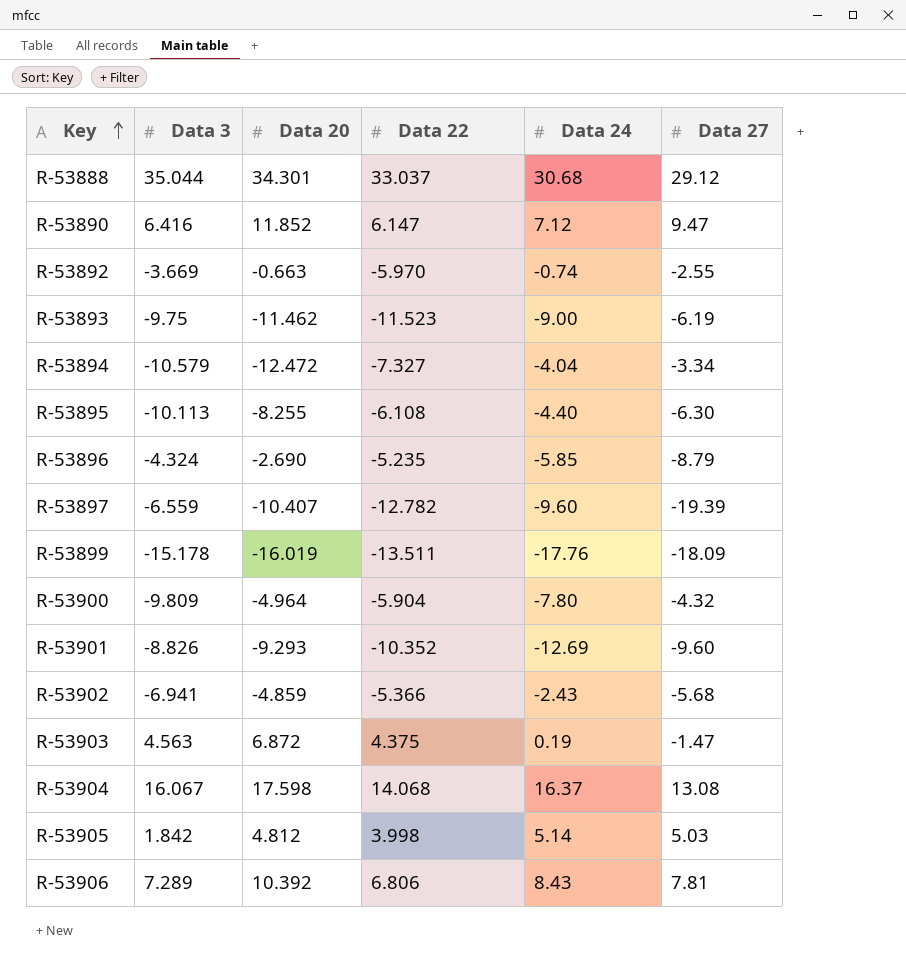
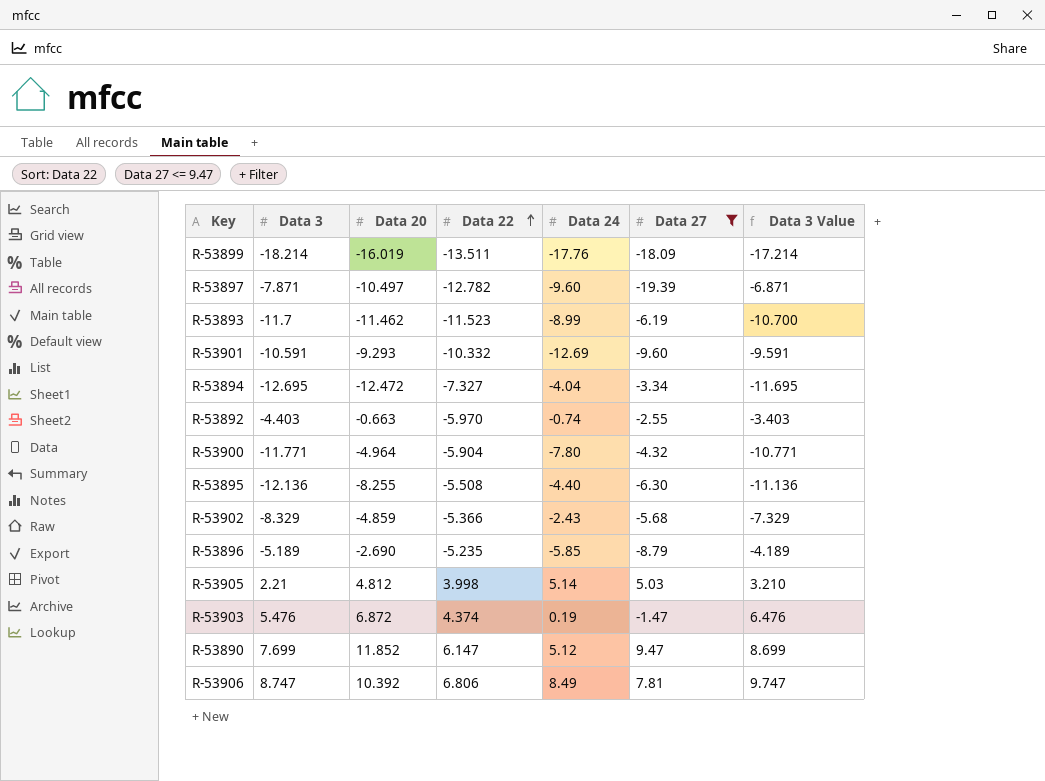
filter: none -> Data 27 <= 9.47
row order: Key ascending -> Data 22 ascending
column Data 3 Value | formula: none -> [Data 3] + 1
R-53899 | Data 3: -15.178 -> -18.214
R-53897 | Data 3: -6.559 -> -7.871
R-53897 | Data 20: -10.407 -> -10.497
R-53893 | Data 3: -9.75 -> -11.7
R-53893 | Data 24: -9.00 -> -8.99
R-53901 | Data 3: -8.826 -> -10.591
R-53901 | Data 22: -10.352 -> -10.332
R-53894 | Data 3: -10.579 -> -12.695
R-53892 | Data 3: -3.669 -> -4.403
R-53900 | Data 3: -9.809 -> -11.771
R-53895 | Data 3: -10.113 -> -12.136
R-53895 | Data 22: -6.108 -> -5.508
R-53902 | Data 3: -6.941 -> -8.329
R-53896 | Data 3: -4.324 -> -5.189
R-53905 | Data 3: 1.842 -> 2.21
R-53903 | Data 3: 4.563 -> 5.476
R-53903 | Data 22: 4.375 -> 4.374
R-53890 | Data 3: 6.416 -> 7.699
R-53890 | Data 24: 7.12 -> 5.12
R-53906 | Data 3: 7.289 -> 8.747
R-53906 | Data 24: 8.43 -> 8.49

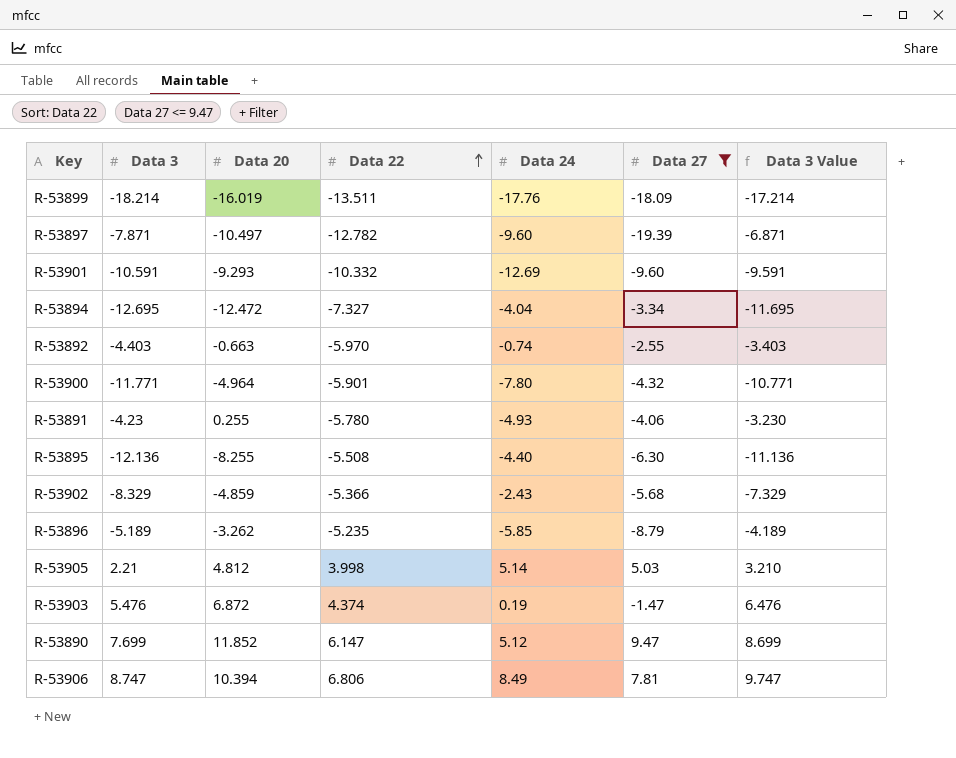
row R-53893: -11.7 | -11.462 | -11.523 | -8.99 | -6.19 | -10.700 -> none
R-53900 | Data 22: -5.904 -> -5.901
row R-53891: none -> -4.23 | 0.255 | -5.780 | -4.93 | -4.06 | -3.230
R-53896 | Data 20: -2.690 -> -3.262
R-53906 | Data 20: 10.392 -> 10.394

